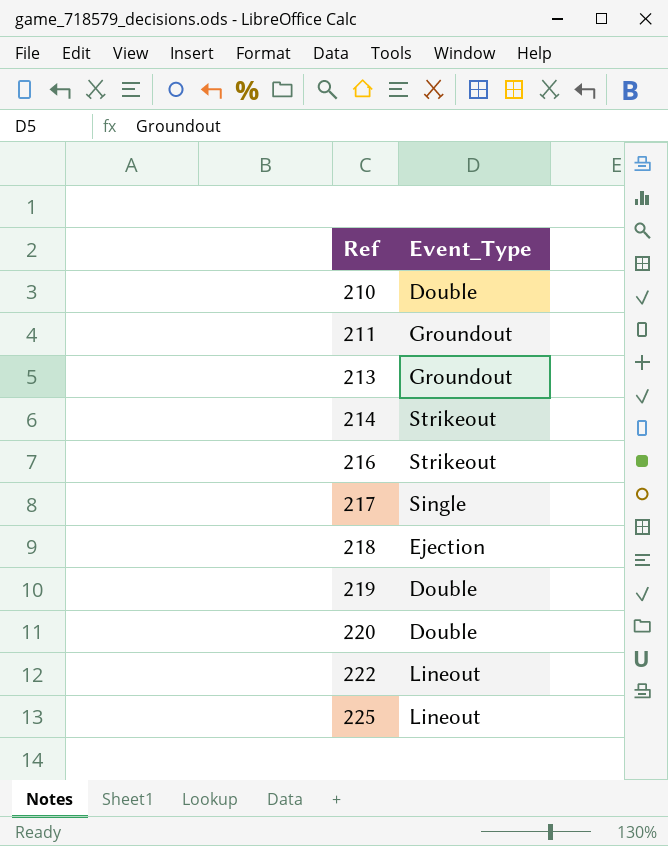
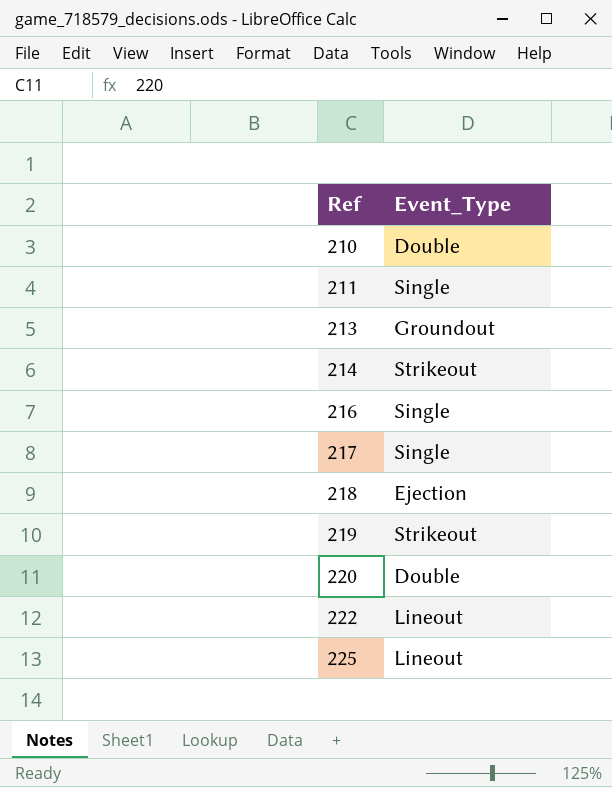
211 | Event_Type: Groundout -> Single
216 | Event_Type: Strikeout -> Single
219 | Event_Type: Double -> Strikeout

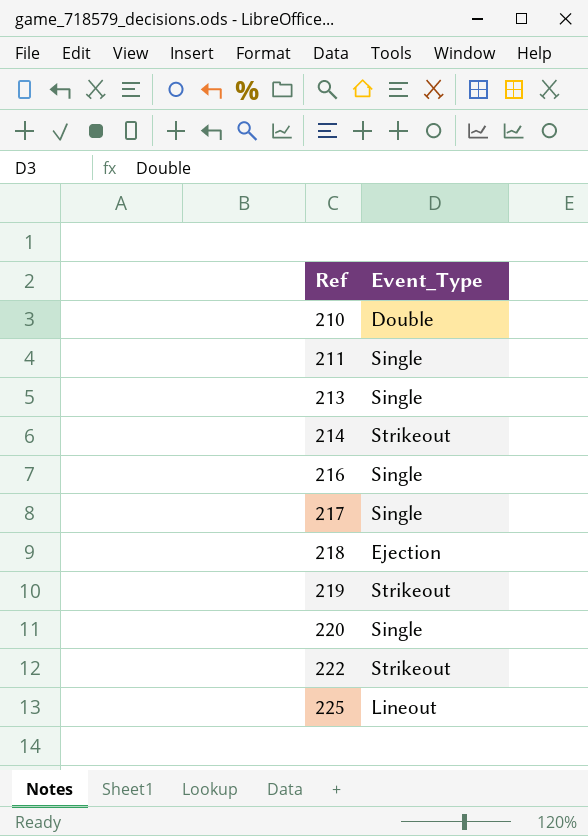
213 | Event_Type: Groundout -> Single
220 | Event_Type: Double -> Single
222 | Event_Type: Lineout -> Strikeout

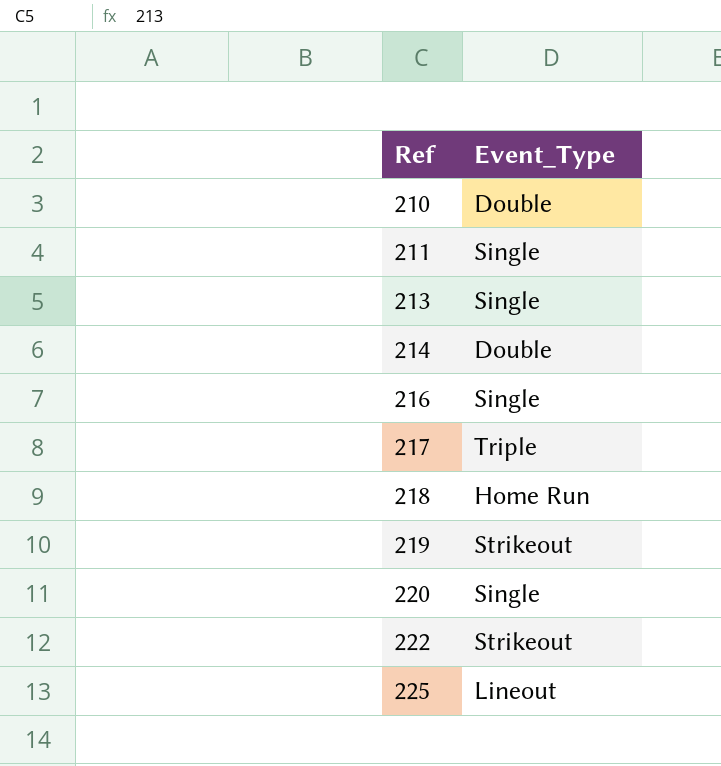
214 | Event_Type: Strikeout -> Double
217 | Event_Type: Single -> Triple
218 | Event_Type: Ejection -> Home Run

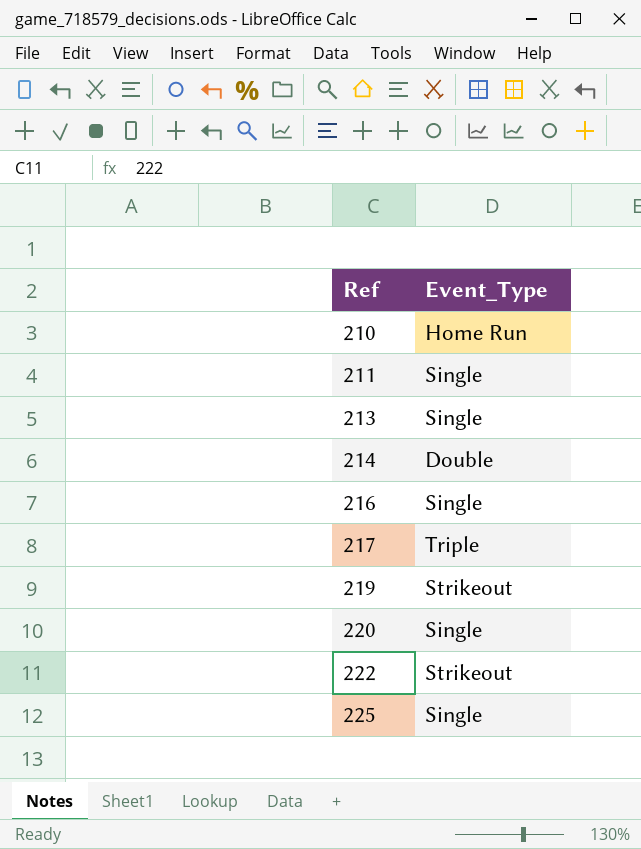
row 218: Home Run -> none
210 | Event_Type: Double -> Home Run
225 | Event_Type: Lineout -> Single

